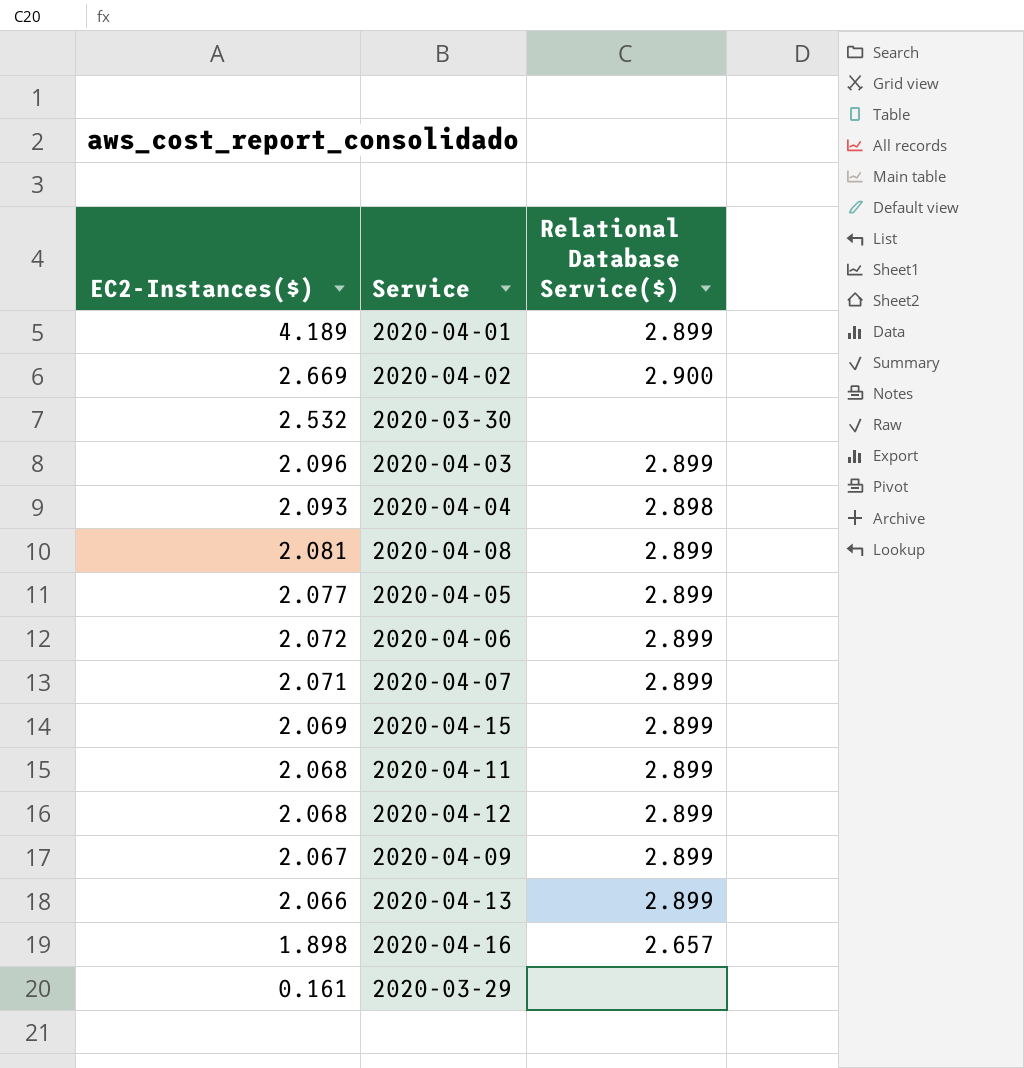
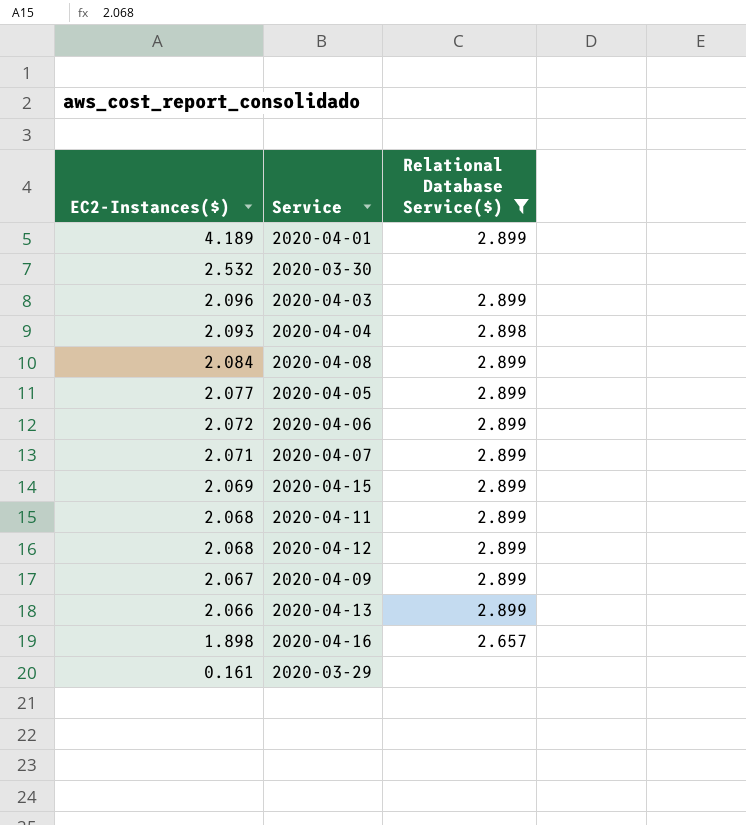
filter: none -> Relational Database Service($) != 2.900
2020-04-08 | EC2-Instances($): 2.081 -> 2.084

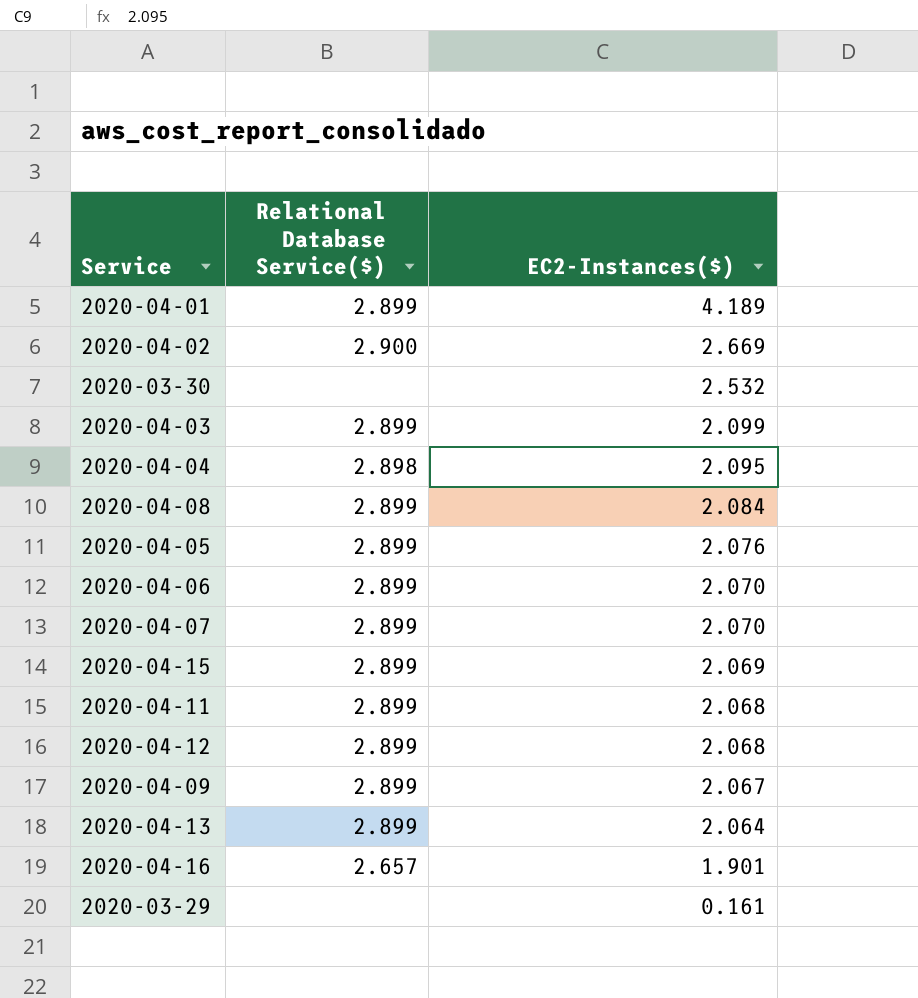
filter: Relational Database Service($) != 2.900 -> none
column EC2-Instances($) | position: 1 -> 3
2020-04-03 | EC2-Instances($): 2.096 -> 2.099
2020-04-04 | EC2-Instances($): 2.093 -> 2.095
2020-04-05 | EC2-Instances($): 2.077 -> 2.076
2020-04-06 | EC2-Instances($): 2.072 -> 2.070
2020-04-07 | EC2-Instances($): 2.071 -> 2.070
2020-04-13 | EC2-Instances($): 2.066 -> 2.064
2020-04-16 | EC2-Instances($): 1.898 -> 1.901

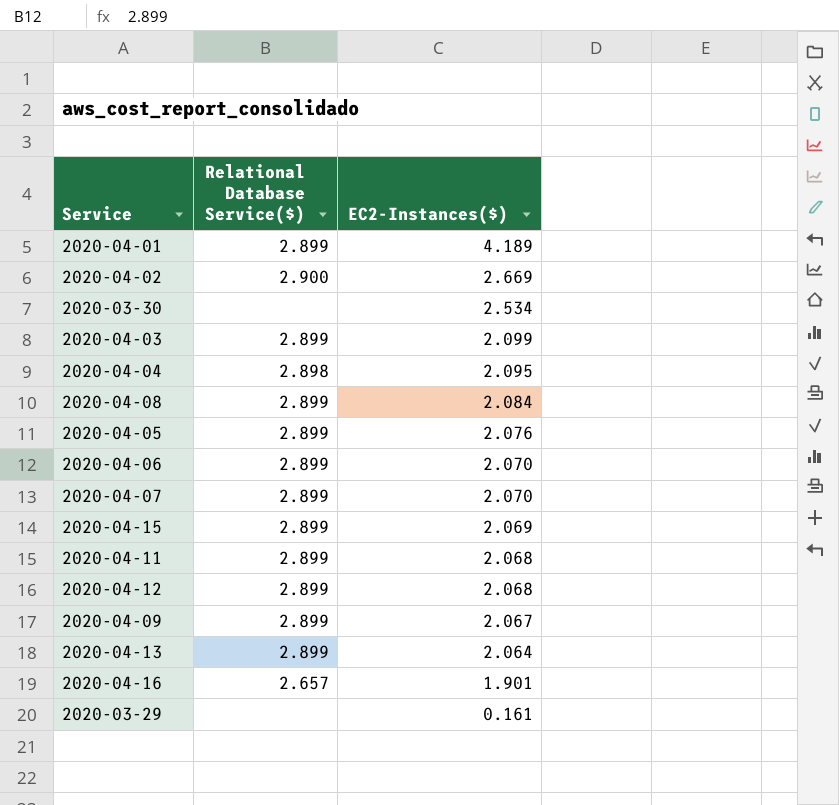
2020-03-30 | EC2-Instances($): 2.532 -> 2.534

